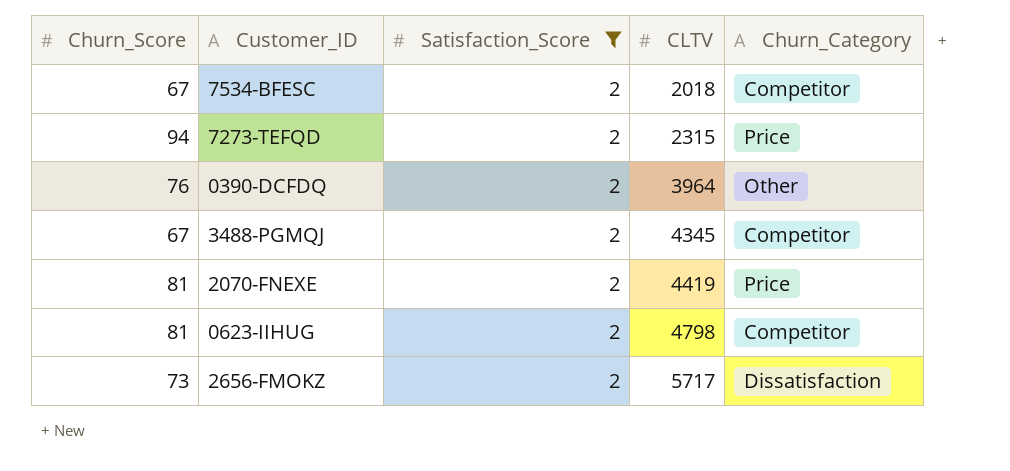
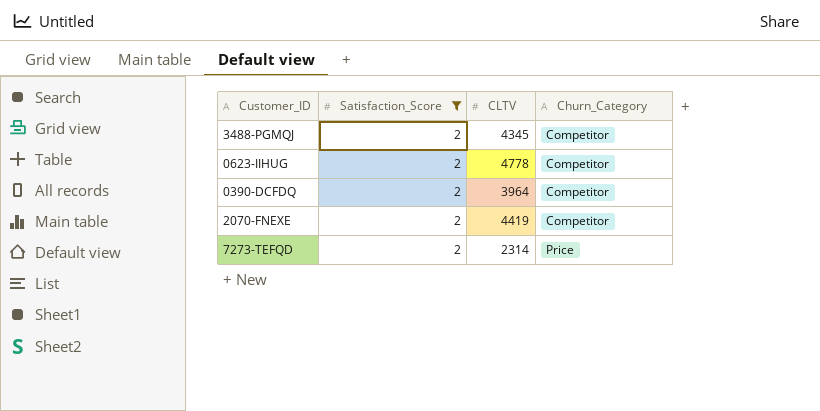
row order: CLTV ascending -> Churn_Category ascending
column Churn_Score | position: 1 -> none
row 7534-BFESC: 67 | 2 | 2018 | Competitor -> none
row 2656-FMOKZ: 73 | 2 | 5717 | Dissatisfaction -> none
0623-IIHUG | CLTV: 4798 -> 4778
0390-DCFDQ | Churn_Category: Other -> Competitor
2070-FNEXE | Churn_Category: Price -> Competitor
7273-TEFQD | CLTV: 2315 -> 2314

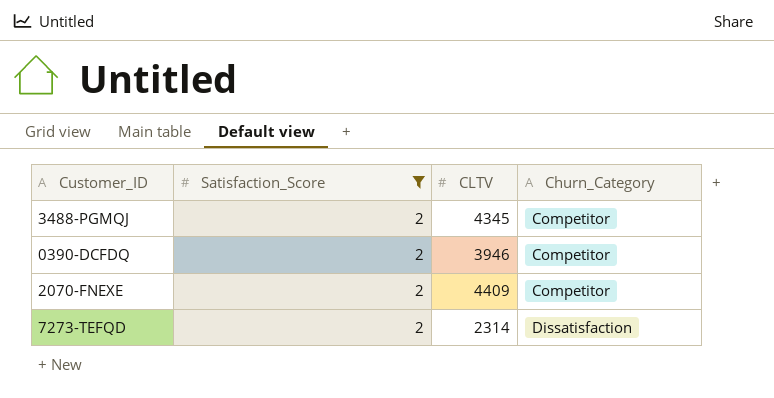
row 0623-IIHUG: 2 | 4778 | Competitor -> none
0390-DCFDQ | CLTV: 3964 -> 3946
2070-FNEXE | CLTV: 4419 -> 4409
7273-TEFQD | Churn_Category: Price -> Dissatisfaction

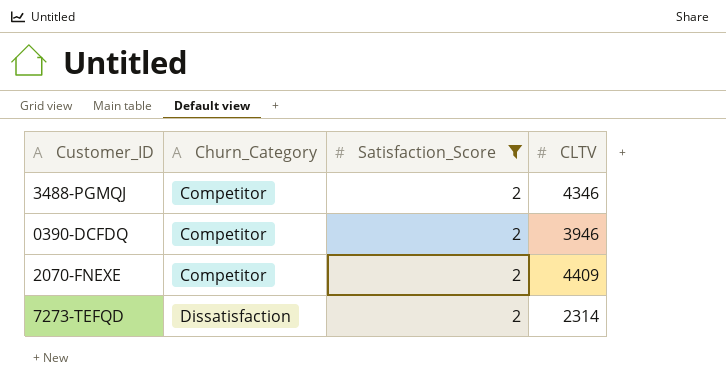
column Churn_Category | position: 4 -> 2
3488-PGMQJ | CLTV: 4345 -> 4346

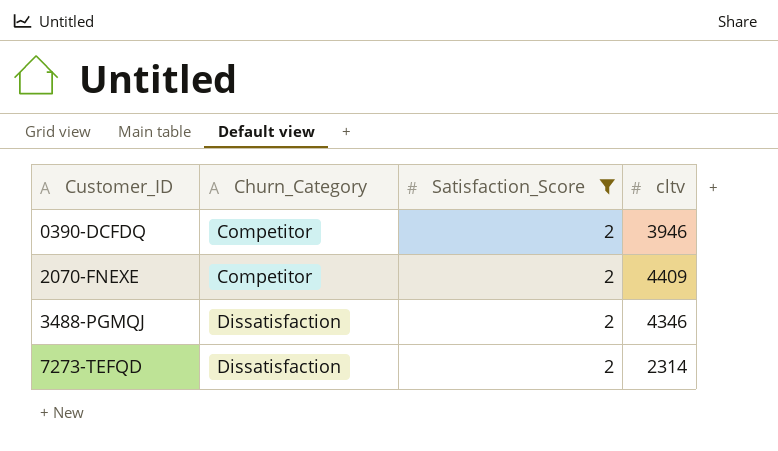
row order: Churn_Category ascending -> Customer_ID ascending
column name: CLTV -> cltv
3488-PGMQJ | Churn_Category: Competitor -> Dissatisfaction

